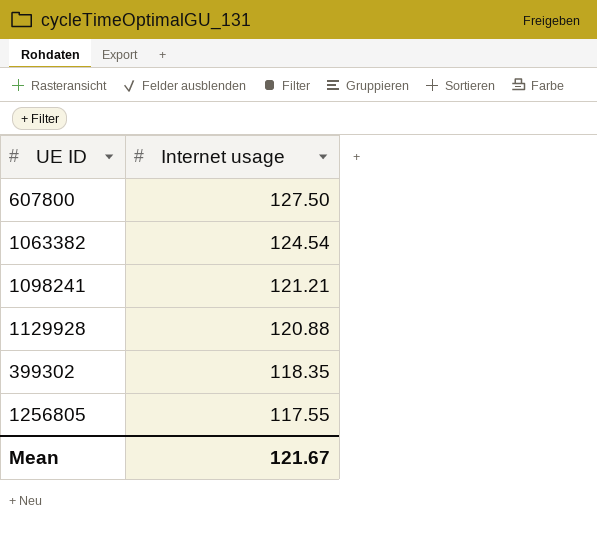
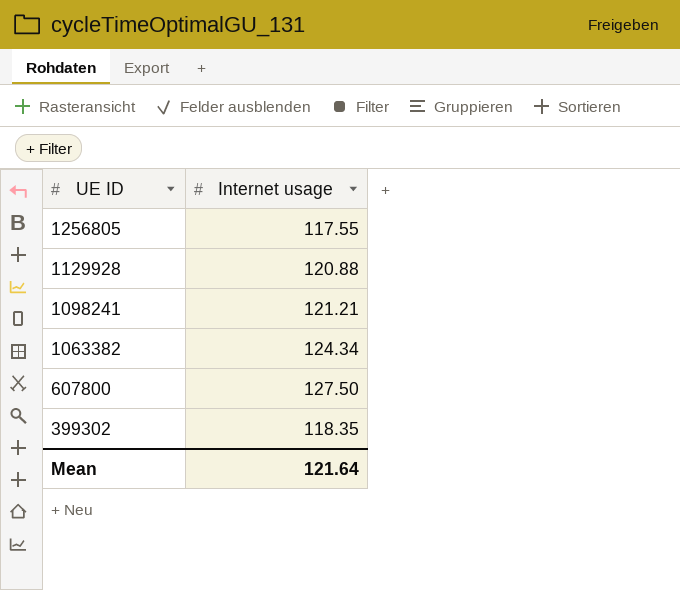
row order: Internet usage descending -> UE ID descending
1063382 | Internet usage: 124.54 -> 124.34
Mean | Internet usage: 121.67 -> 121.64

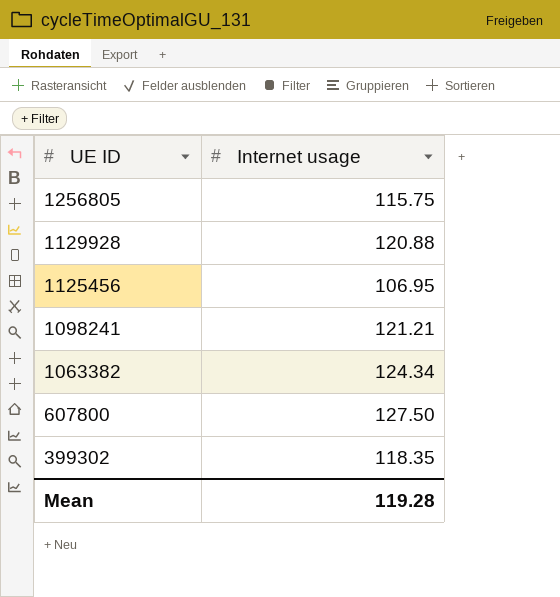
1256805 | Internet usage: 117.55 -> 115.75
row 1125456: none -> 106.95
Mean | Internet usage: 121.64 -> 119.28

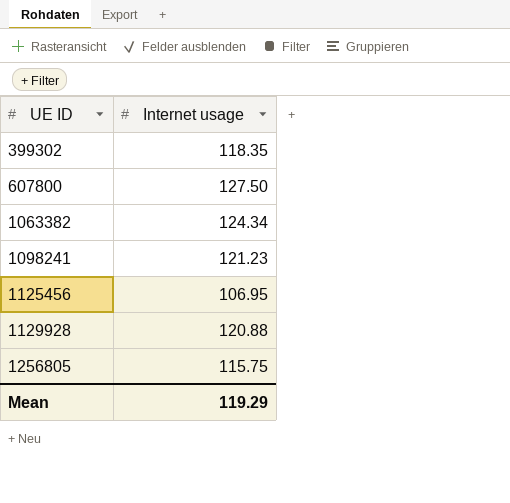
row order: UE ID descending -> UE ID ascending
1098241 | Internet usage: 121.21 -> 121.23
Mean | Internet usage: 119.28 -> 119.29

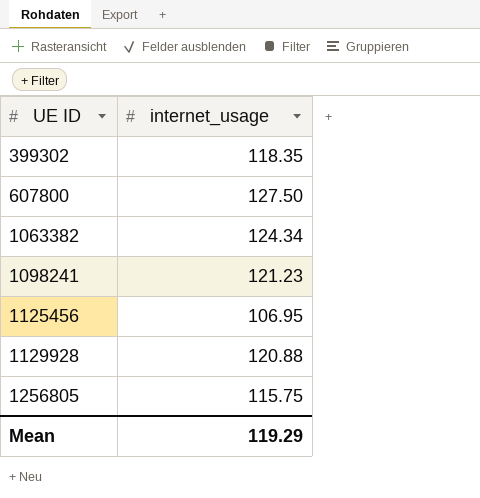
column name: Internet usage -> internet_usage

